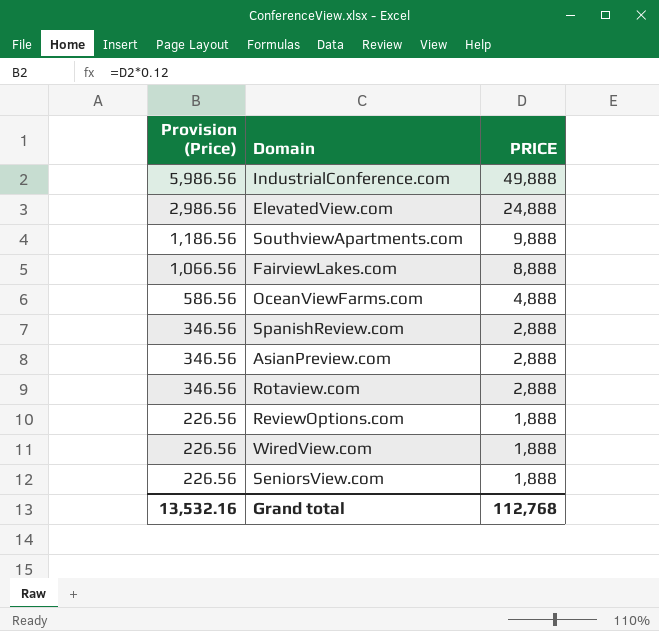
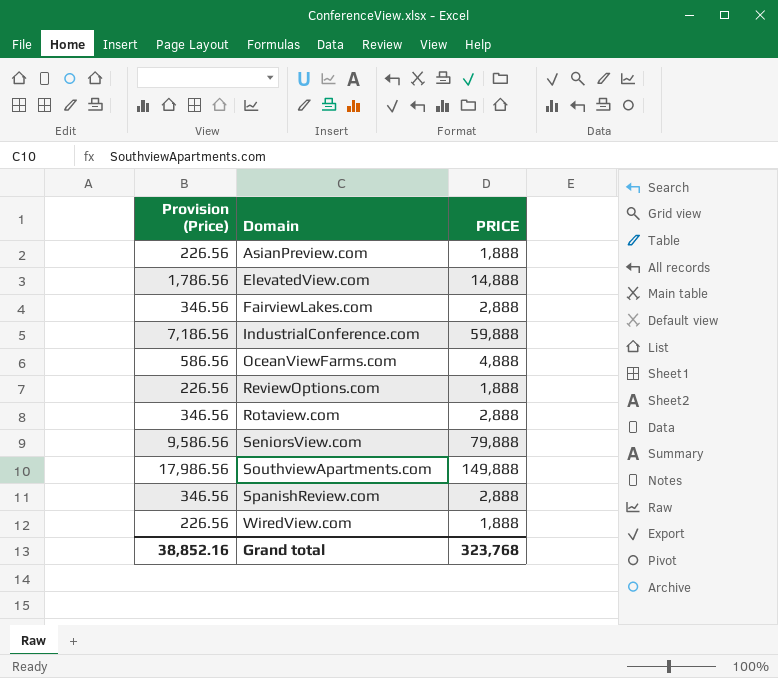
row order: Provision (Price) descending -> Domain ascending
AsianPreview.com | Provision (Price): 346.56 -> 226.56
AsianPreview.com | PRICE: 2,888 -> 1,888
ElevatedView.com | Provision (Price): 2,986.56 -> 1,786.56
ElevatedView.com | PRICE: 24,888 -> 14,888
FairviewLakes.com | Provision (Price): 1,066.56 -> 346.56
FairviewLakes.com | PRICE: 8,888 -> 2,888
IndustrialConference.com | Provision (Price): 5,986.56 -> 7,186.56
IndustrialConference.com | PRICE: 49,888 -> 59,888
SeniorsView.com | Provision (Price): 226.56 -> 9,586.56
SeniorsView.com | PRICE: 1,888 -> 79,888
SouthviewApartments.com | Provision (Price): 1,186.56 -> 17,986.56
SouthviewApartments.com | PRICE: 9,888 -> 149,888
Grand total | Provision (Price): 13,532.16 -> 38,852.16
Grand total | PRICE: 112,768 -> 323,768

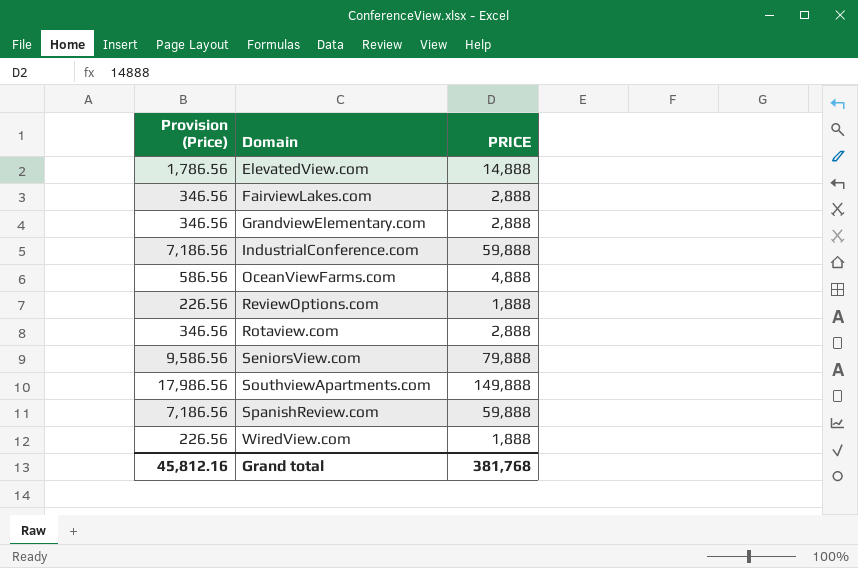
row AsianPreview.com: 226.56 | 1,888 -> none
row GrandviewElementary.com: none -> 346.56 | 2,888
SpanishReview.com | Provision (Price): 346.56 -> 7,186.56
SpanishReview.com | PRICE: 2,888 -> 59,888
Grand total | Provision (Price): 38,852.16 -> 45,812.16
Grand total | PRICE: 323,768 -> 381,768

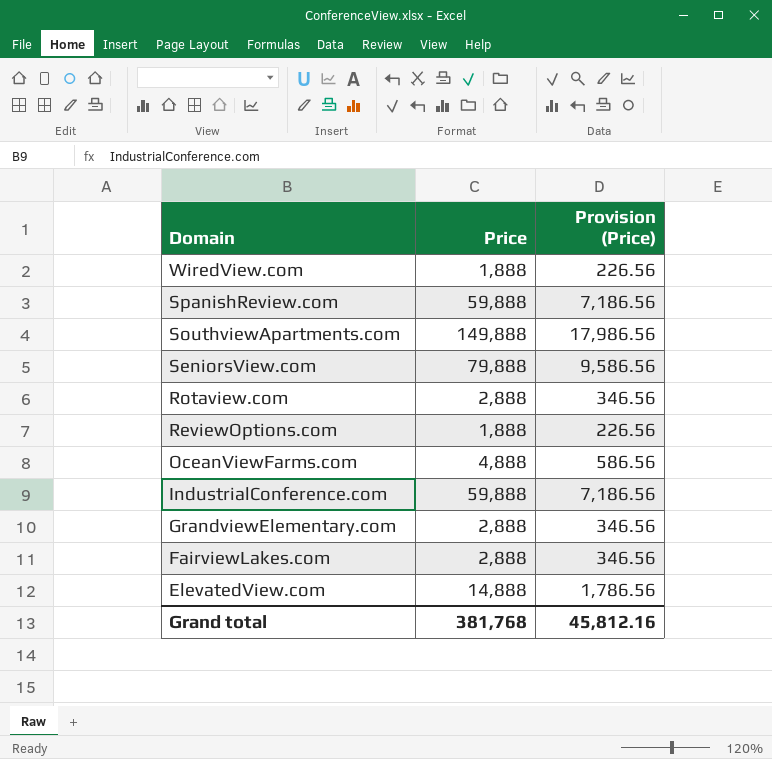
row order: Domain ascending -> Domain descending
column name: PRICE -> Price
column Provision (Price) | position: 1 -> 3

